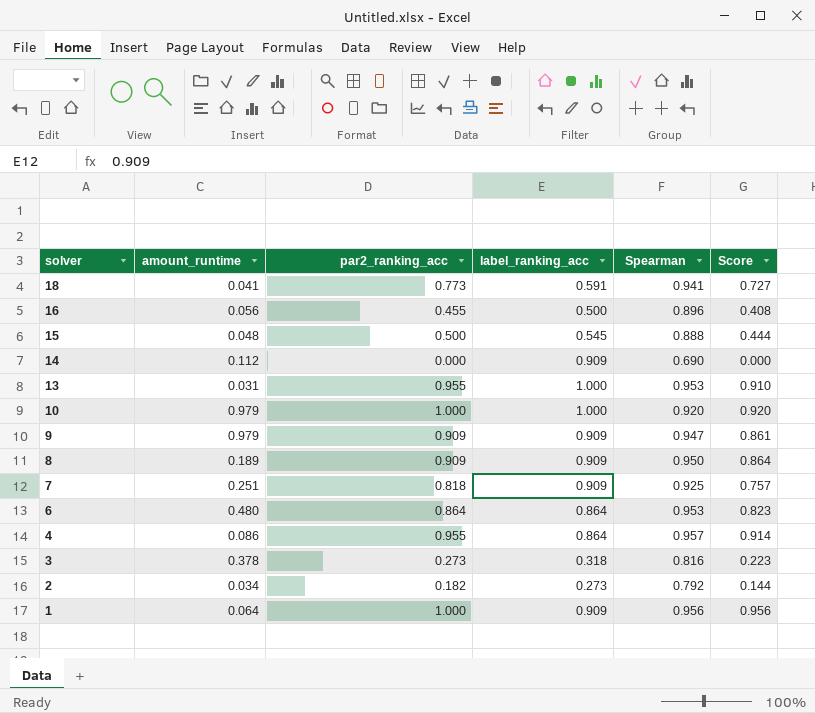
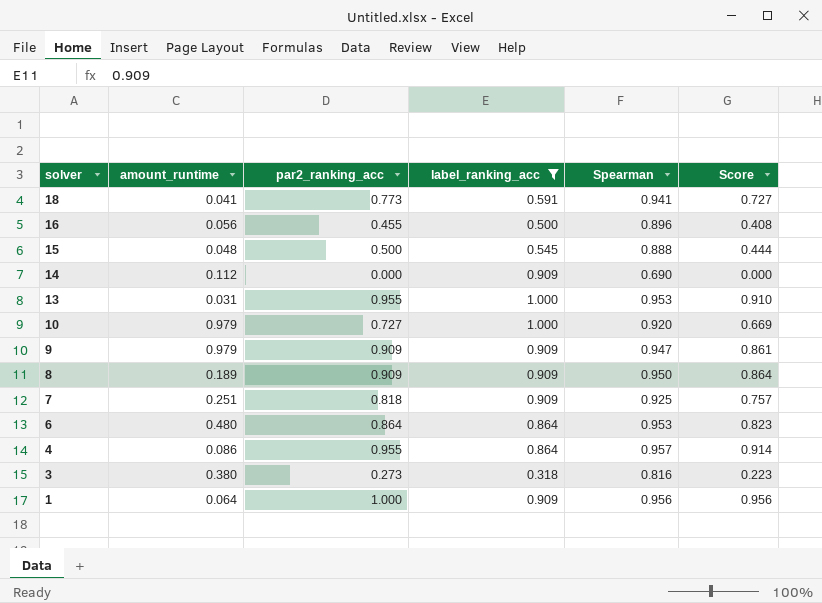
filter: none -> label_ranking_acc != 0.273
10 | par2_ranking_acc: 1.000 -> 0.727
10 | Score: 0.920 -> 0.669
3 | amount_runtime: 0.378 -> 0.380

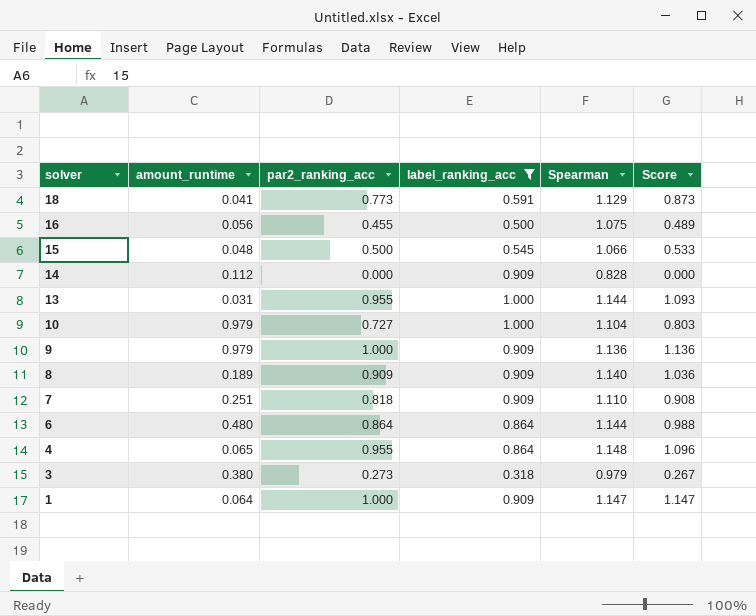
18 | Spearman: 0.941 -> 1.129
18 | Score: 0.727 -> 0.873
16 | Spearman: 0.896 -> 1.075
16 | Score: 0.408 -> 0.489
15 | Spearman: 0.888 -> 1.066
15 | Score: 0.444 -> 0.533
14 | Spearman: 0.690 -> 0.828
13 | Spearman: 0.953 -> 1.144
13 | Score: 0.910 -> 1.093
10 | Spearman: 0.920 -> 1.104
10 | Score: 0.669 -> 0.803
9 | par2_ranking_acc: 0.909 -> 1.000
9 | Spearman: 0.947 -> 1.136
9 | Score: 0.861 -> 1.136
8 | Spearman: 0.950 -> 1.140
8 | Score: 0.864 -> 1.036
7 | Spearman: 0.925 -> 1.110
7 | Score: 0.757 -> 0.908
6 | Spearman: 0.953 -> 1.144
6 | Score: 0.823 -> 0.988
4 | amount_runtime: 0.086 -> 0.065
4 | Spearman: 0.957 -> 1.148
4 | Score: 0.914 -> 1.096
3 | Spearman: 0.816 -> 0.979
3 | Score: 0.223 -> 0.267
1 | Spearman: 0.956 -> 1.147
1 | Score: 0.956 -> 1.147

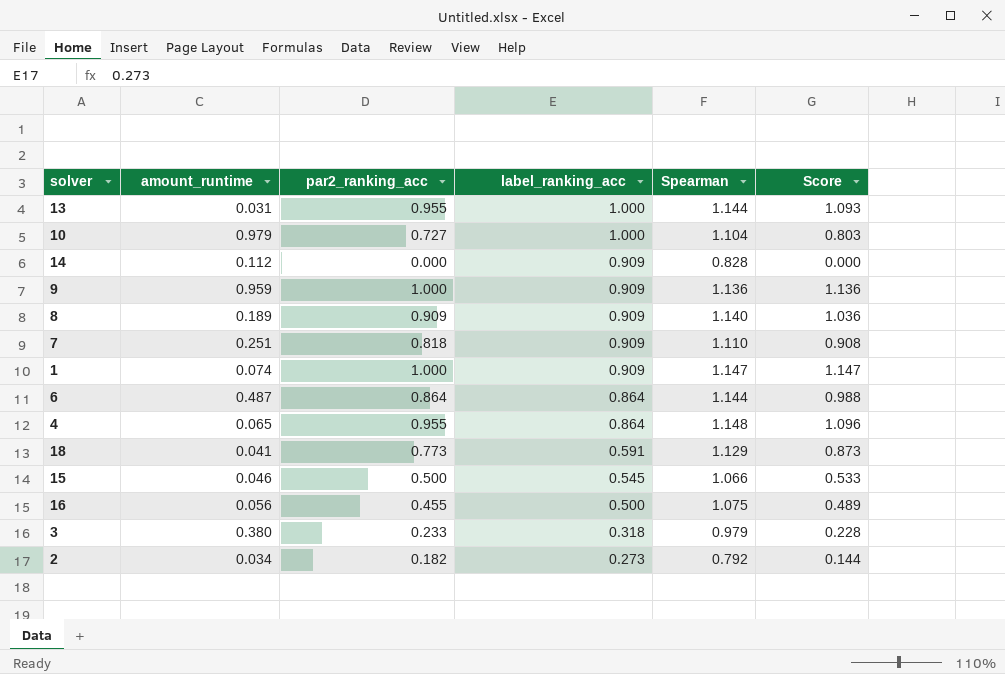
filter: label_ranking_acc != 0.273 -> none
row order: solver descending -> label_ranking_acc descending
9 | amount_runtime: 0.979 -> 0.959
1 | amount_runtime: 0.064 -> 0.074
6 | amount_runtime: 0.480 -> 0.487
15 | amount_runtime: 0.048 -> 0.046
3 | par2_ranking_acc: 0.273 -> 0.233
3 | Score: 0.267 -> 0.228

